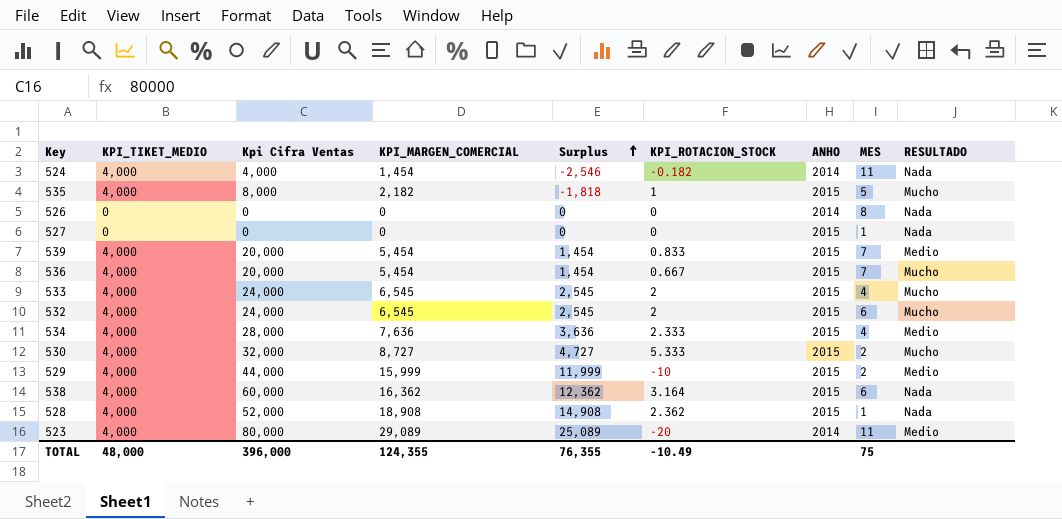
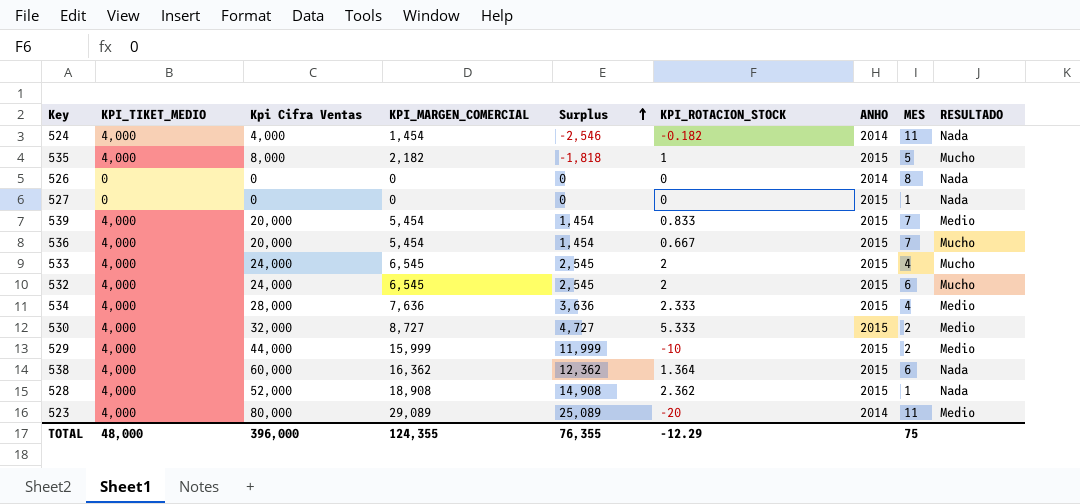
530 | RESULTADO: Mucho -> Medio
538 | KPI_ROTACION_STOCK: 3.164 -> 1.364
TOTAL | KPI_ROTACION_STOCK: -10.49 -> -12.29

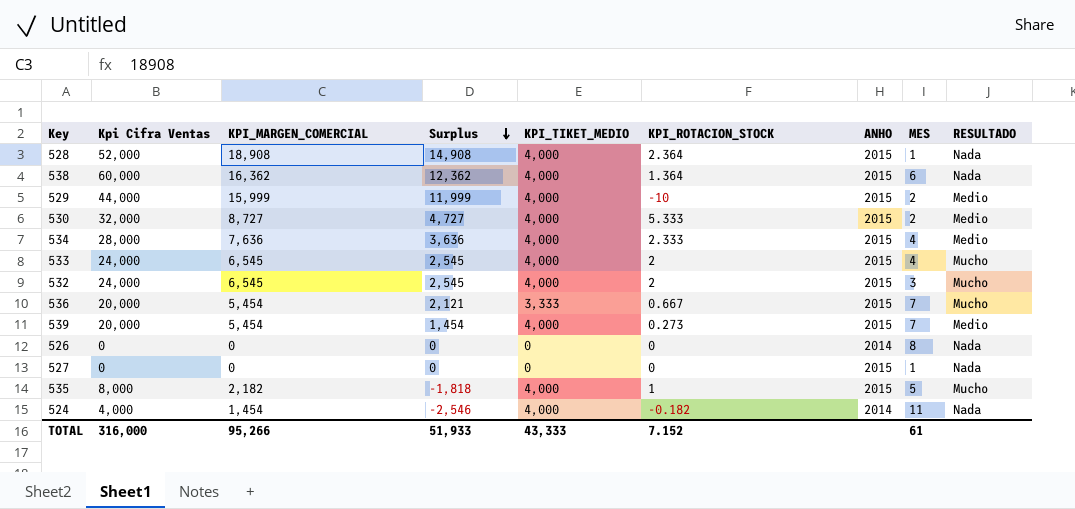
row order: Surplus ascending -> Surplus descending
column KPI_TIKET_MEDIO | position: 2 -> 5
row 523: 4,000 | 80,000 | 29,089 | 25,089 | -20 | 2014 | 11 | Medio -> none
528 | KPI_ROTACION_STOCK: 2.362 -> 2.364
532 | MES: 6 -> 3
536 | Surplus: 1,454 -> 2,121
536 | KPI_TIKET_MEDIO: 4,000 -> 3,333
539 | KPI_ROTACION_STOCK: 0.833 -> 0.273
TOTAL | Kpi Cifra Ventas: 396,000 -> 316,000
TOTAL | KPI_MARGEN_COMERCIAL: 124,355 -> 95,266
TOTAL | Surplus: 76,355 -> 51,933
TOTAL | KPI_TIKET_MEDIO: 48,000 -> 43,333
TOTAL | KPI_ROTACION_STOCK: -12.29 -> 7.152
TOTAL | MES: 75 -> 61

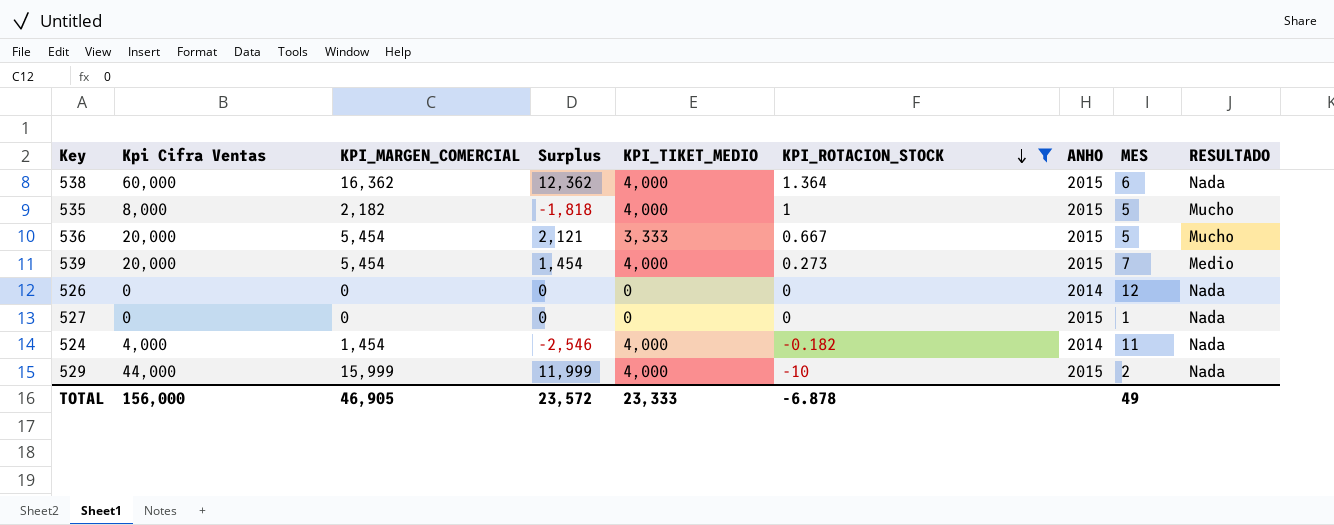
filter: none -> KPI_ROTACION_STOCK <= 1.364
row order: Surplus descending -> KPI_ROTACION_STOCK descending
536 | MES: 7 -> 5
526 | MES: 8 -> 12
529 | RESULTADO: Medio -> Nada
TOTAL | Kpi Cifra Ventas: 316,000 -> 156,000
TOTAL | KPI_MARGEN_COMERCIAL: 95,266 -> 46,905
TOTAL | Surplus: 51,933 -> 23,572
TOTAL | KPI_TIKET_MEDIO: 43,333 -> 23,333
TOTAL | KPI_ROTACION_STOCK: 7.152 -> -6.878
TOTAL | MES: 61 -> 49

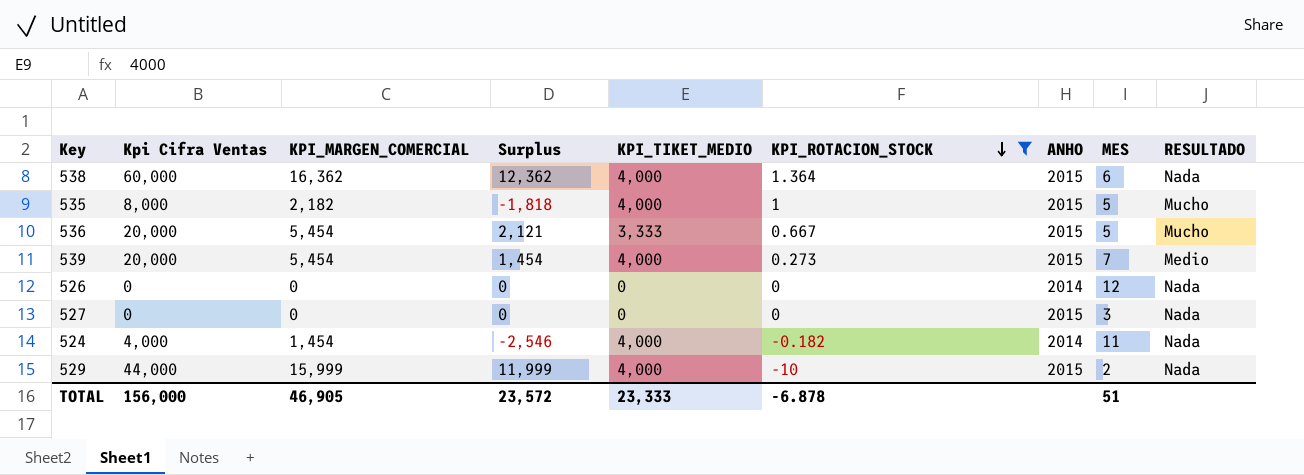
527 | MES: 1 -> 3
TOTAL | MES: 49 -> 51

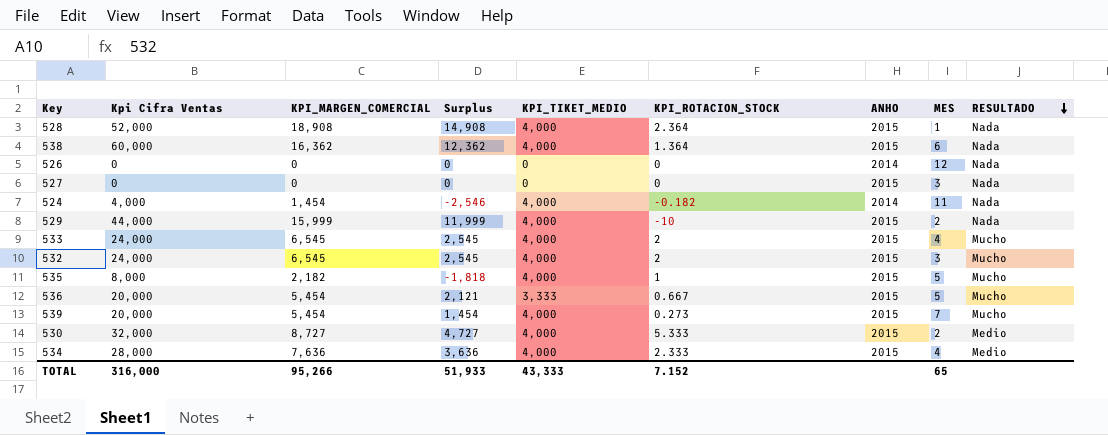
filter: KPI_ROTACION_STOCK <= 1.364 -> none
row order: KPI_ROTACION_STOCK descending -> RESULTADO descending
539 | RESULTADO: Medio -> Mucho
TOTAL | Kpi Cifra Ventas: 156,000 -> 316,000
TOTAL | KPI_MARGEN_COMERCIAL: 46,905 -> 95,266
TOTAL | Surplus: 23,572 -> 51,933
TOTAL | KPI_TIKET_MEDIO: 23,333 -> 43,333
TOTAL | KPI_ROTACION_STOCK: -6.878 -> 7.152
TOTAL | MES: 51 -> 65

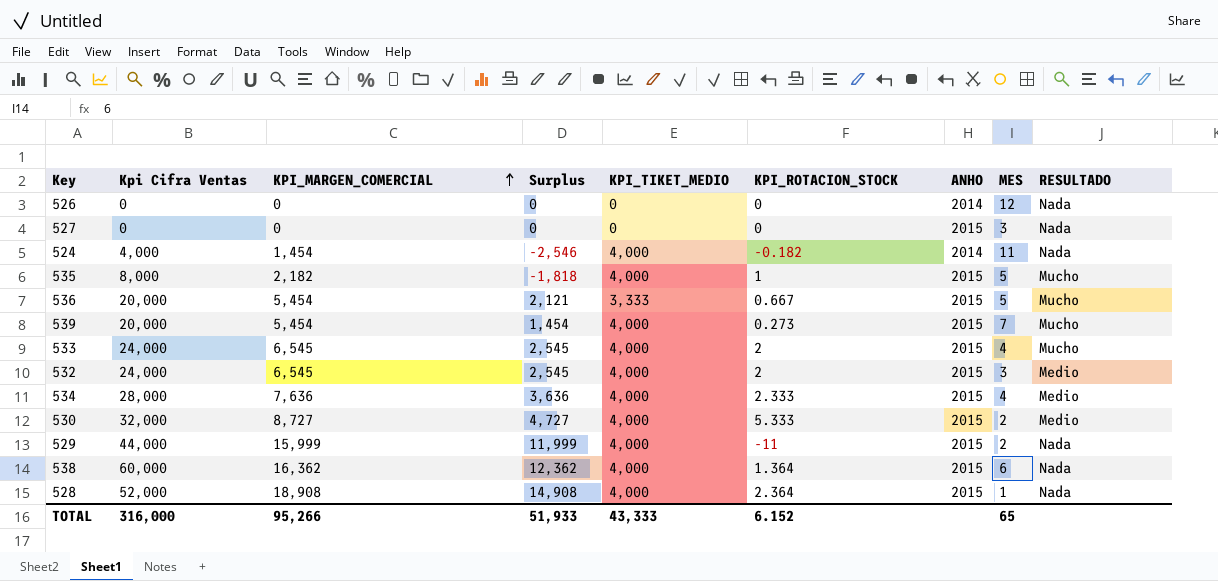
row order: RESULTADO descending -> KPI_MARGEN_COMERCIAL ascending
532 | RESULTADO: Mucho -> Medio
529 | KPI_ROTACION_STOCK: -10 -> -11
TOTAL | KPI_ROTACION_STOCK: 7.152 -> 6.152

